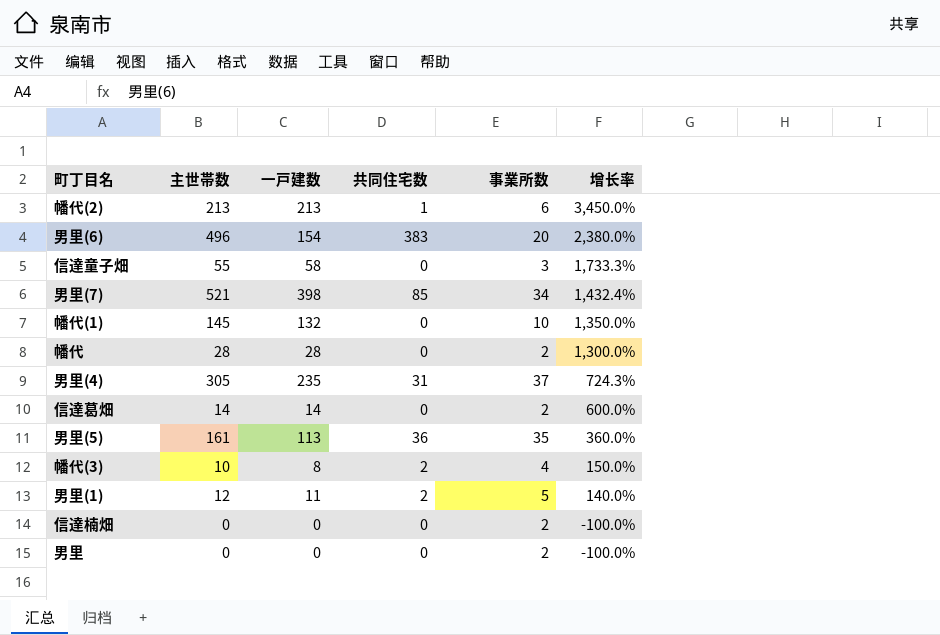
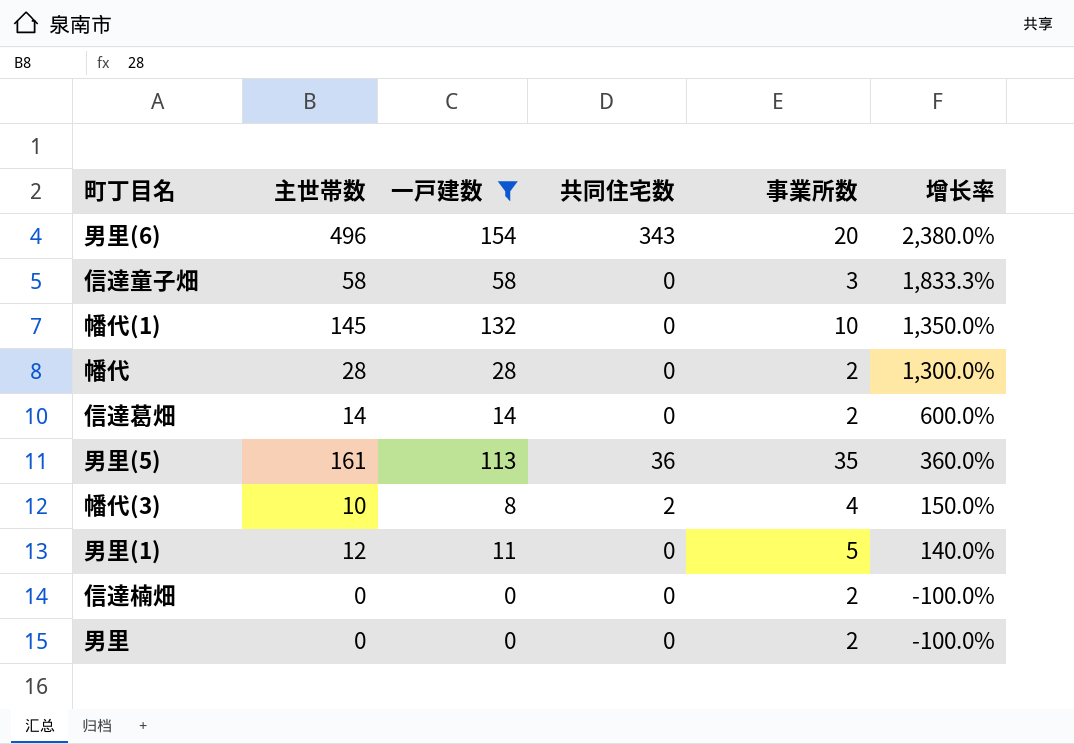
filter: none -> 一戸建数 <= 154
男里(6) | 共同住宅数: 383 -> 343
信達童子畑 | 主世帯数: 55 -> 58
信達童子畑 | 增长率: 1,733.3% -> 1,833.3%
男里(1) | 共同住宅数: 2 -> 0

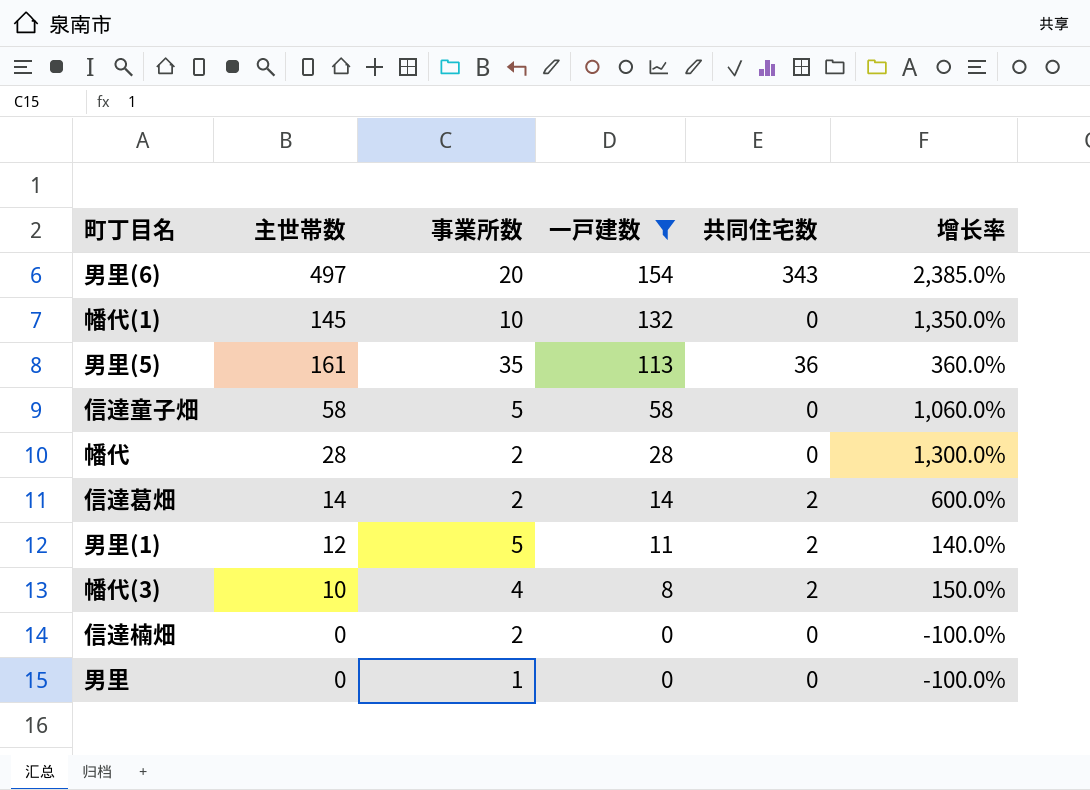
row order: 增长率 descending -> 一戸建数 descending
column 事業所数 | position: 5 -> 3
男里(6) | 主世帯数: 496 -> 497
男里(6) | 增长率: 2,380.0% -> 2,385.0%
信達童子畑 | 事業所数: 3 -> 5
信達童子畑 | 增长率: 1,833.3% -> 1,060.0%
信達葛畑 | 共同住宅数: 0 -> 2
男里(1) | 共同住宅数: 0 -> 2
男里 | 事業所数: 2 -> 1

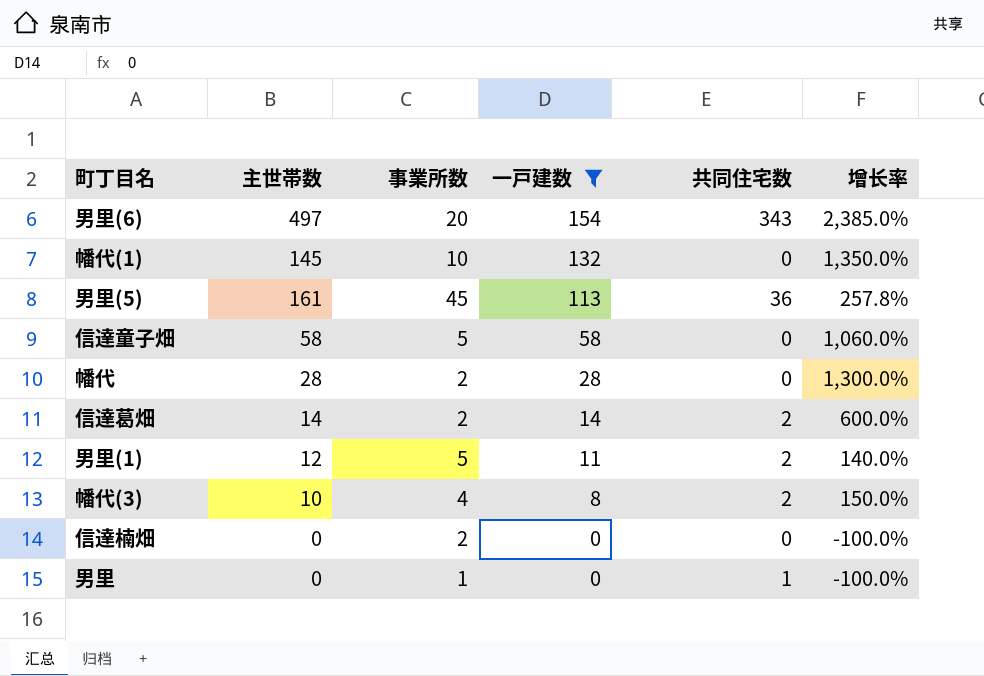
男里(5) | 事業所数: 35 -> 45
男里(5) | 增长率: 360.0% -> 257.8%
男里 | 共同住宅数: 0 -> 1

